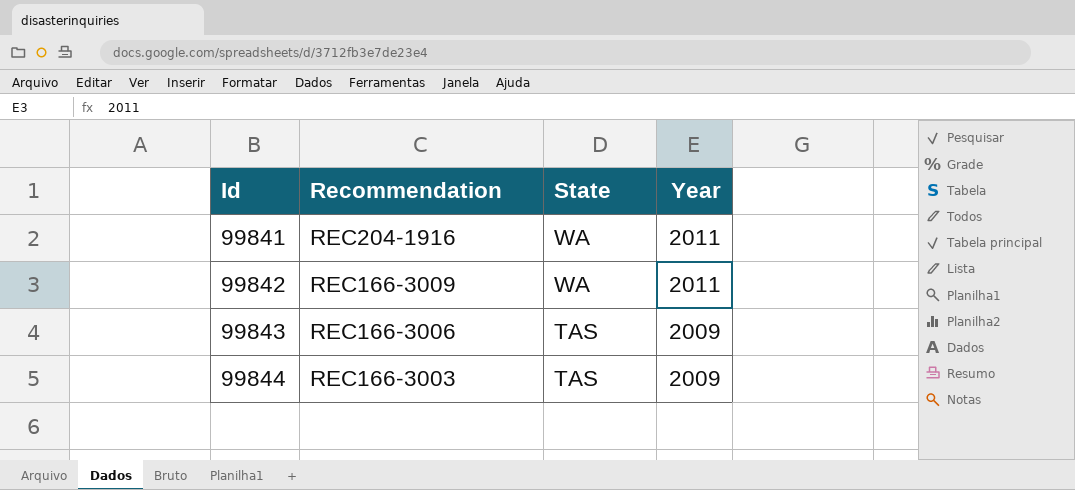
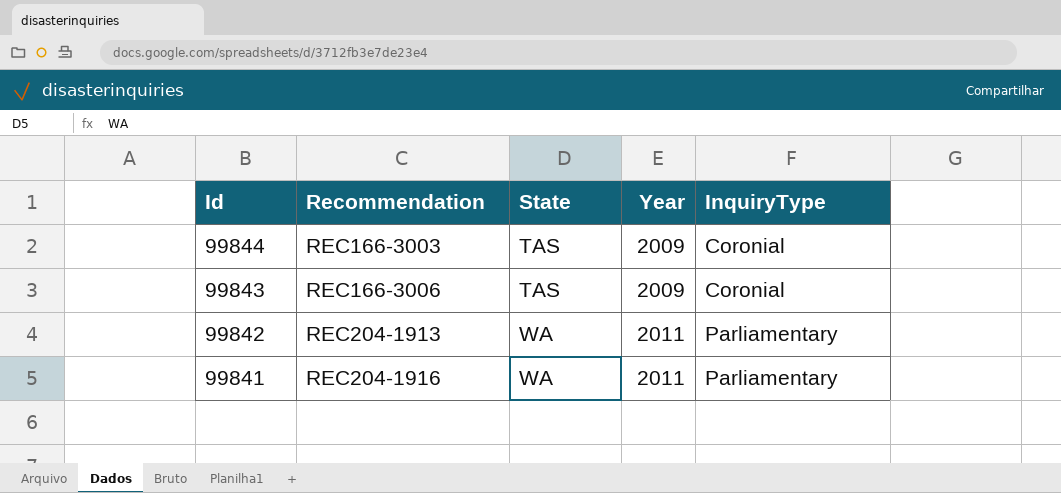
row order: Id ascending -> Id descending
column InquiryType | position: none -> 5
99842 | Recommendation: REC166-3009 -> REC204-1913

